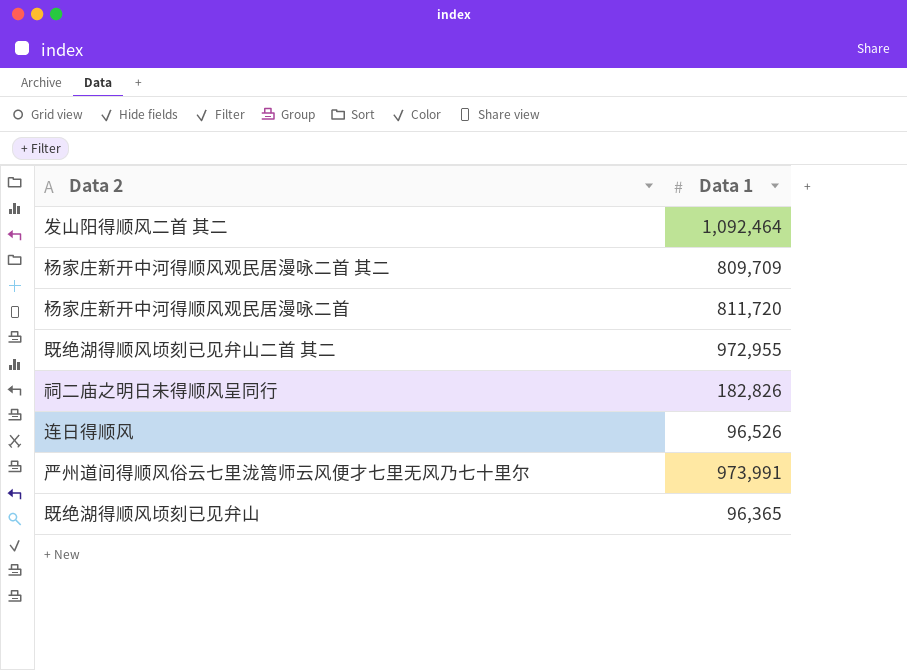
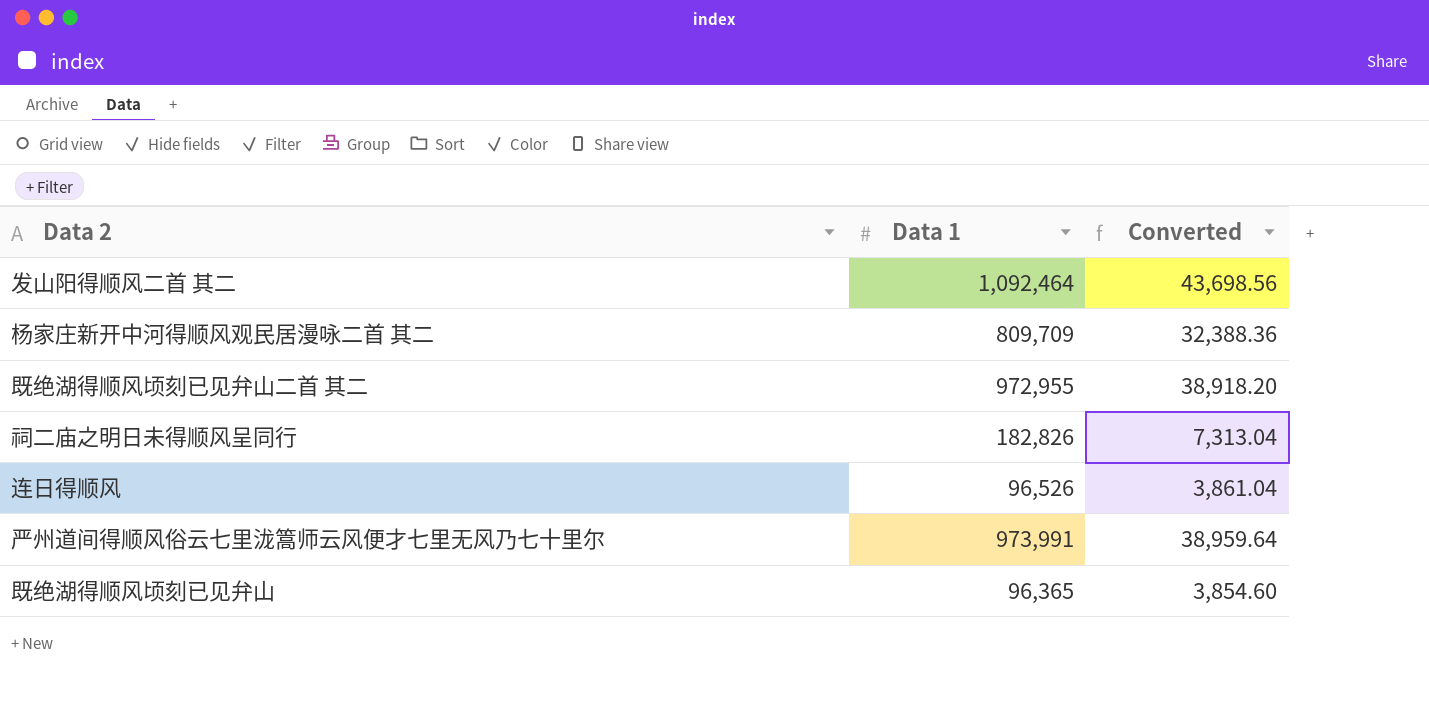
column Converted | formula: none -> [Data 1] * 0.04
row 杨家庄新开中河得顺风观民居漫咏二首: 811,720 -> none

